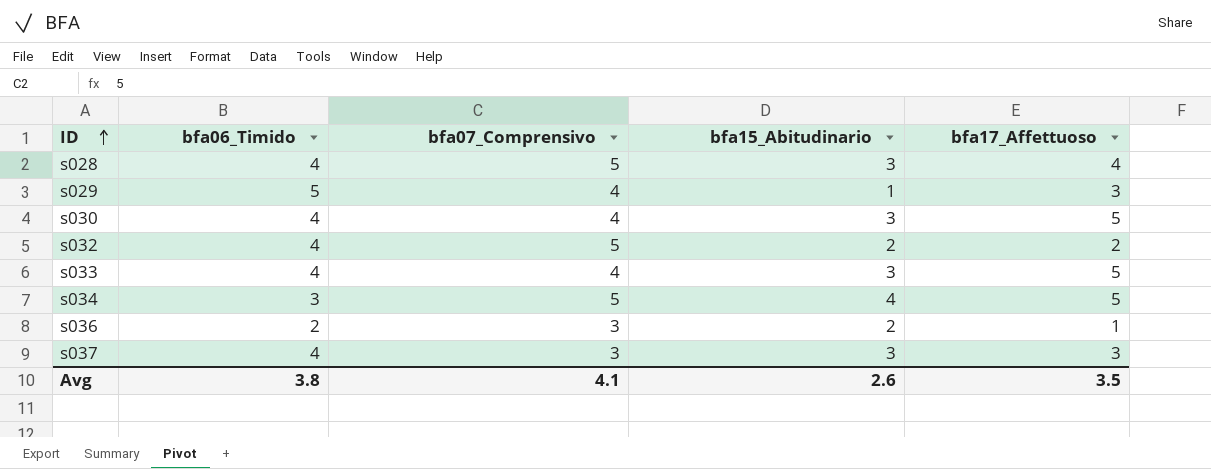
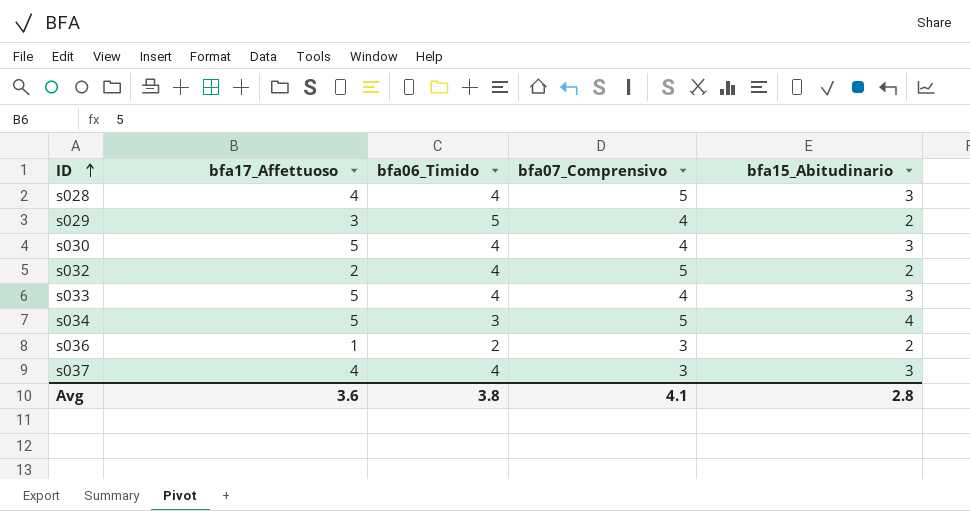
column bfa17_Affettuoso | position: 5 -> 2
s029 | bfa15_Abitudinario: 1 -> 2
s037 | bfa17_Affettuoso: 3 -> 4
Avg | bfa17_Affettuoso: 3.5 -> 3.6
Avg | bfa15_Abitudinario: 2.6 -> 2.8

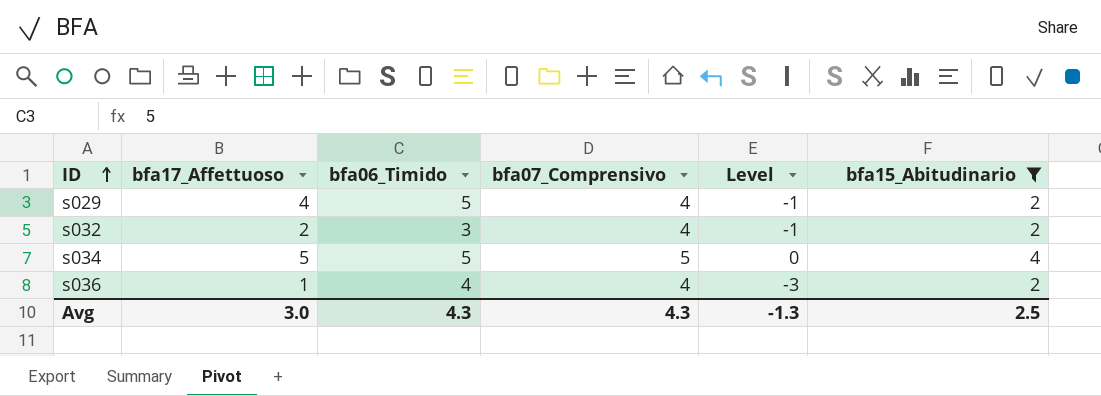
filter: none -> bfa15_Abitudinario != 3
column Level | formula: none -> [bfa17_Affettuoso] - [bfa06_Timido]
s029 | bfa17_Affettuoso: 3 -> 4
s032 | bfa06_Timido: 4 -> 3
s032 | bfa07_Comprensivo: 5 -> 4
s034 | bfa06_Timido: 3 -> 5
s036 | bfa06_Timido: 2 -> 4
s036 | bfa07_Comprensivo: 3 -> 4
Avg | bfa17_Affettuoso: 3.6 -> 3.0
Avg | bfa06_Timido: 3.8 -> 4.3
Avg | bfa07_Comprensivo: 4.1 -> 4.3
Avg | bfa15_Abitudinario: 2.8 -> 2.5

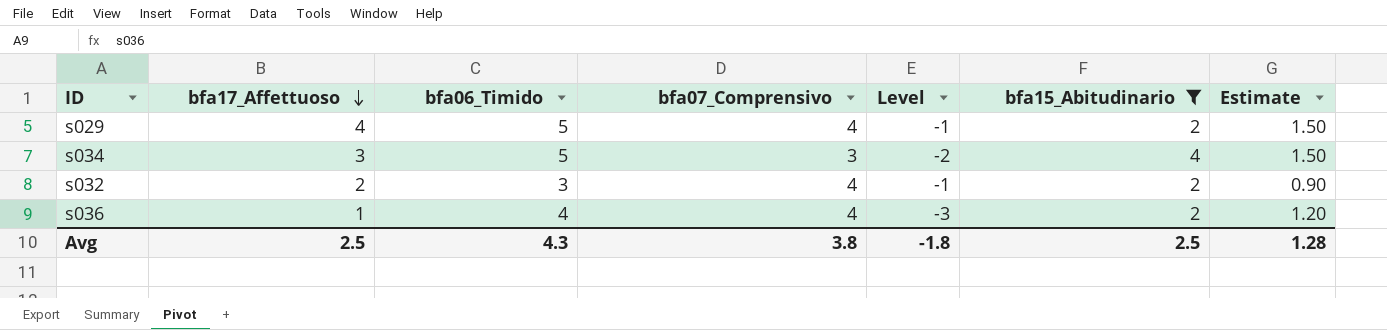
row order: ID ascending -> bfa17_Affettuoso descending
column Estimate | formula: none -> [bfa06_Timido] * 0.3
s034 | bfa17_Affettuoso: 5 -> 3
s034 | bfa07_Comprensivo: 5 -> 3
s034 | Level: 0 -> -2
Avg | bfa17_Affettuoso: 3.0 -> 2.5
Avg | bfa07_Comprensivo: 4.3 -> 3.8
Avg | Level: -1.3 -> -1.8

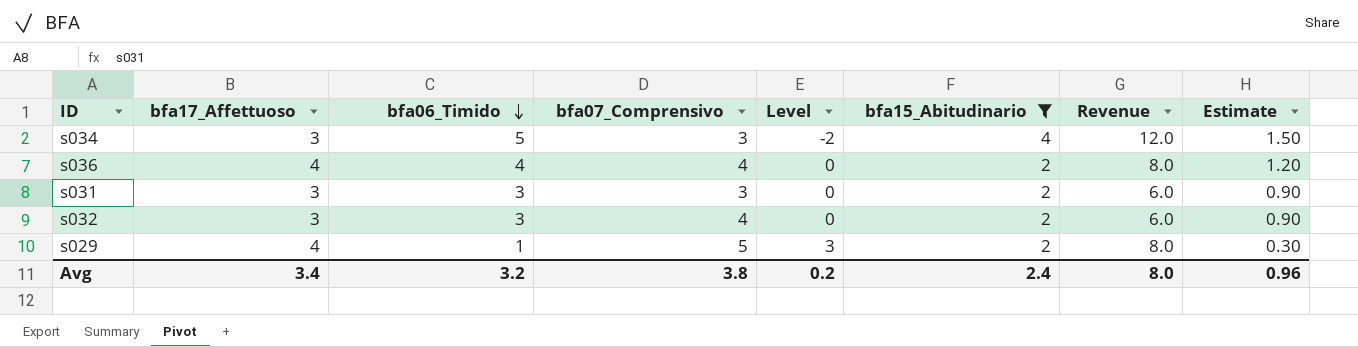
row order: bfa17_Affettuoso descending -> bfa06_Timido descending
column Revenue | formula: none -> [bfa17_Affettuoso] * [bfa15_Abitudinario]
s036 | bfa17_Affettuoso: 1 -> 4
s036 | Level: -3 -> 0
row s031: none -> 3 | 3 | 3 | 0 | 2 | 6.0 | 0.90
s032 | bfa17_Affettuoso: 2 -> 3
s032 | Level: -1 -> 0
s029 | bfa06_Timido: 5 -> 1
s029 | bfa07_Comprensivo: 4 -> 5
s029 | Level: -1 -> 3
s029 | Estimate: 1.50 -> 0.30
Avg | bfa17_Affettuoso: 2.5 -> 3.4
Avg | bfa06_Timido: 4.3 -> 3.2
Avg | Level: -1.8 -> 0.2
Avg | bfa15_Abitudinario: 2.5 -> 2.4
Avg | Estimate: 1.28 -> 0.96

